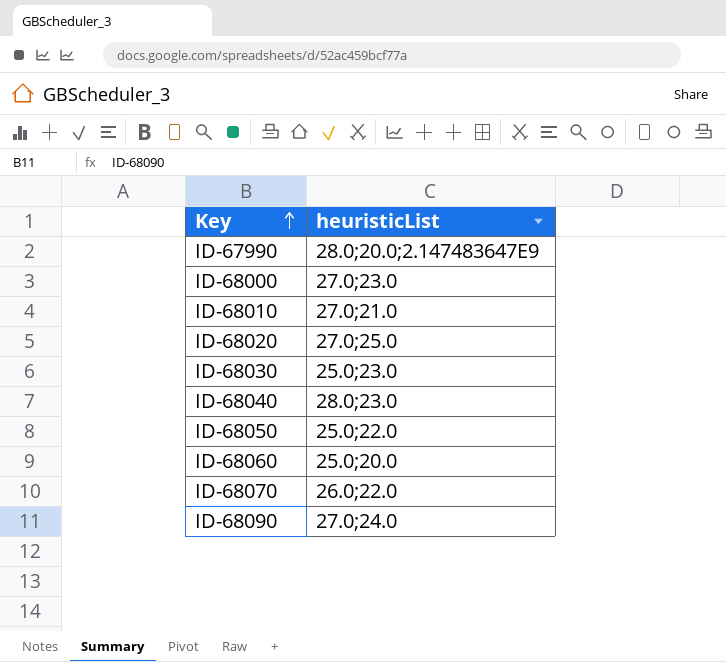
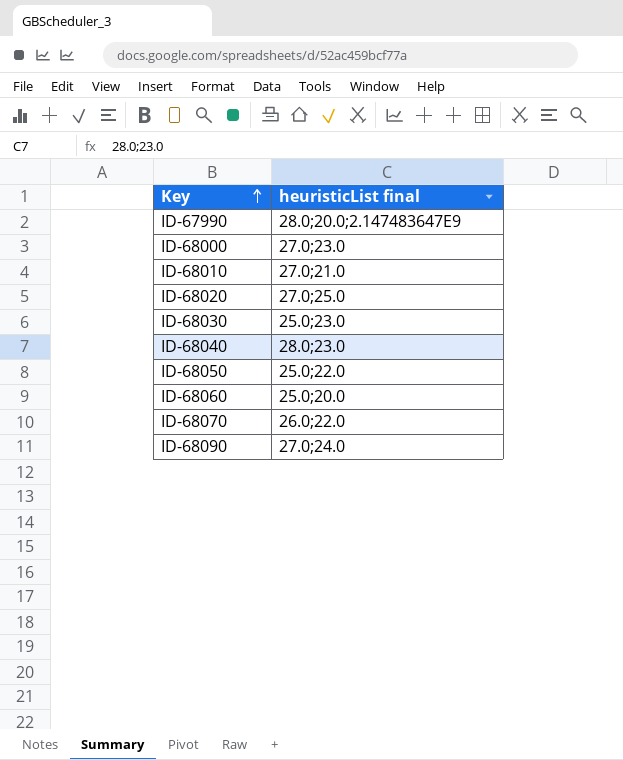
column name: heuristicList -> heuristicList final

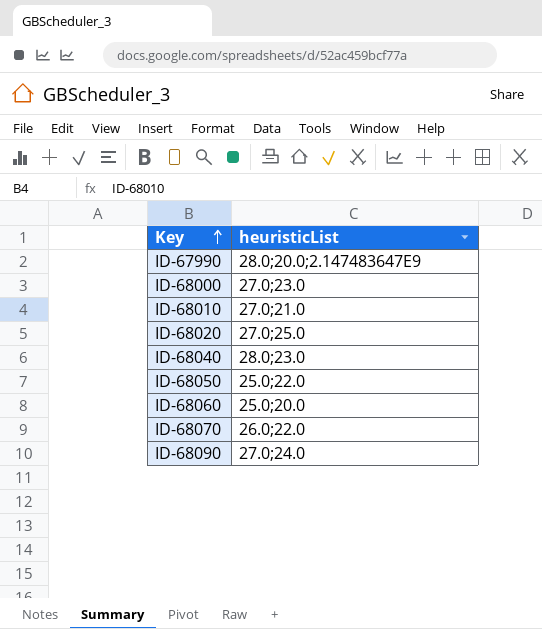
column name: heuristicList final -> heuristicList
row ID-68030: 25.0;23.0 -> none

